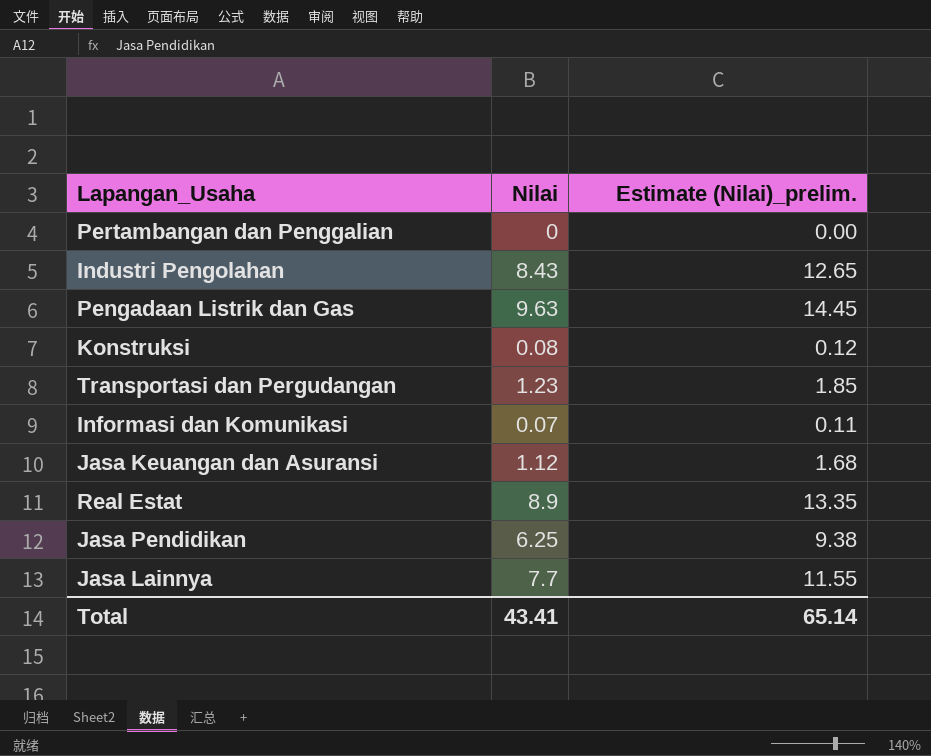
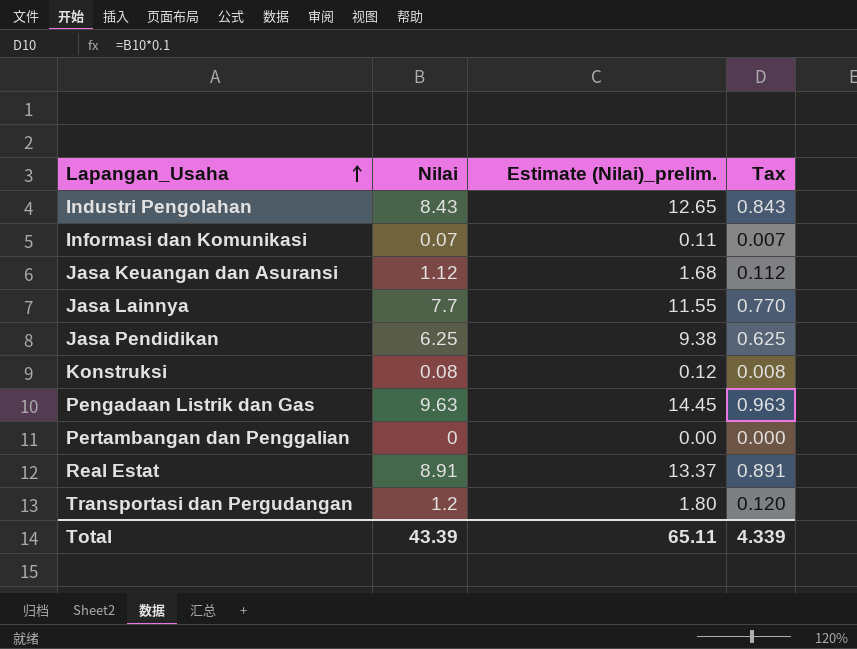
row order: none -> Lapangan_Usaha ascending
column Tax | formula: none -> [Nilai] * 0.1
Real Estat | Nilai: 8.9 -> 8.91
Real Estat | Estimate (Nilai)_prelim.: 13.35 -> 13.37
Transportasi dan Pergudangan | Nilai: 1.23 -> 1.2
Transportasi dan Pergudangan | Estimate (Nilai)_prelim.: 1.85 -> 1.80
Total | Nilai: 43.41 -> 43.39
Total | Estimate (Nilai)_prelim.: 65.14 -> 65.11

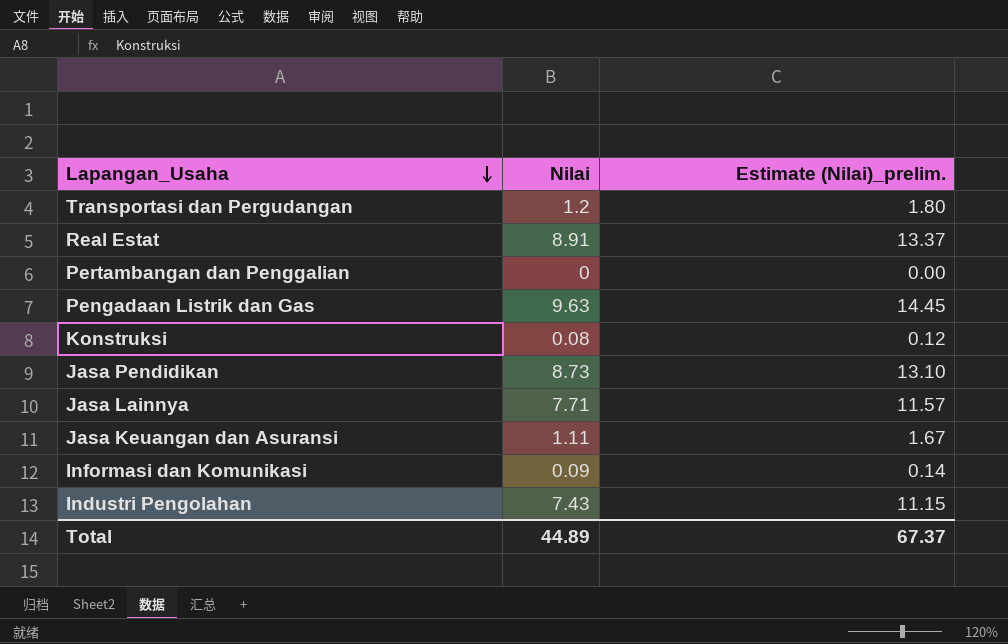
row order: Lapangan_Usaha ascending -> Lapangan_Usaha descending
column Tax | formula: [Nilai] * 0.1 -> none
Jasa Pendidikan | Nilai: 6.25 -> 8.73
Jasa Pendidikan | Estimate (Nilai)_prelim.: 9.38 -> 13.10
Jasa Lainnya | Nilai: 7.7 -> 7.71
Jasa Lainnya | Estimate (Nilai)_prelim.: 11.55 -> 11.57
Jasa Keuangan dan Asuransi | Nilai: 1.12 -> 1.11
Jasa Keuangan dan Asuransi | Estimate (Nilai)_prelim.: 1.68 -> 1.67
Informasi dan Komunikasi | Nilai: 0.07 -> 0.09
Informasi dan Komunikasi | Estimate (Nilai)_prelim.: 0.11 -> 0.14
Industri Pengolahan | Nilai: 8.43 -> 7.43
Industri Pengolahan | Estimate (Nilai)_prelim.: 12.65 -> 11.15
Total | Nilai: 43.39 -> 44.89
Total | Estimate (Nilai)_prelim.: 65.11 -> 67.37

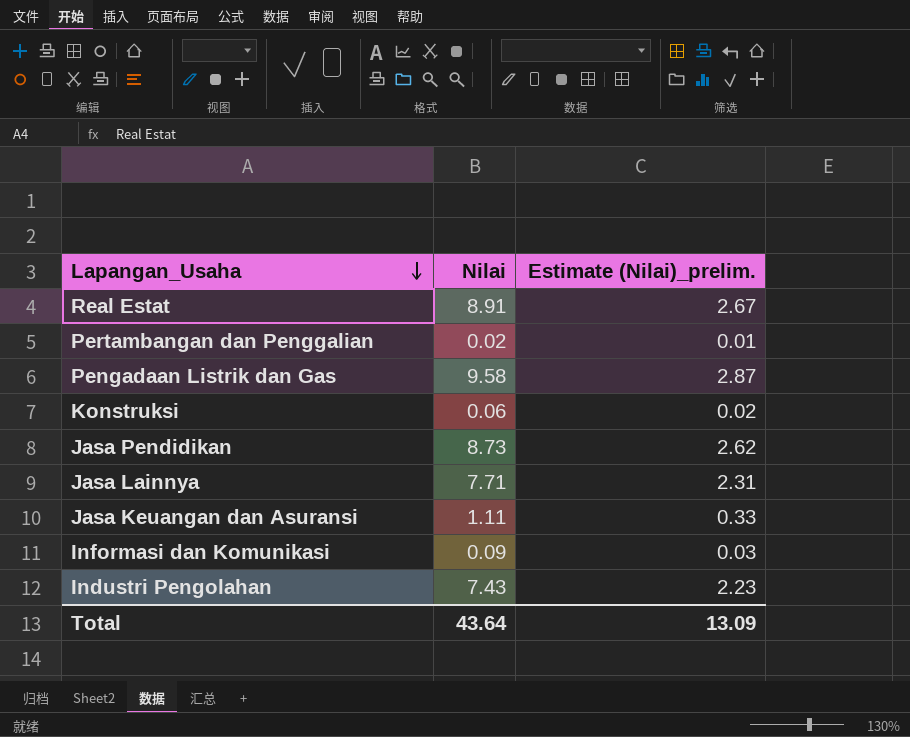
column Estimate (Nilai)_prelim. | formula: [Nilai] * 1.5 -> [Nilai] * 0.3
row Transportasi dan Pergudangan: 1.2 | 1.80 -> none
Pertambangan dan Penggalian | Nilai: 0 -> 0.02
Pengadaan Listrik dan Gas | Nilai: 9.63 -> 9.58
Konstruksi | Nilai: 0.08 -> 0.06
Total | Nilai: 44.89 -> 43.64
Total | Estimate (Nilai)_prelim.: 67.37 -> 13.09

